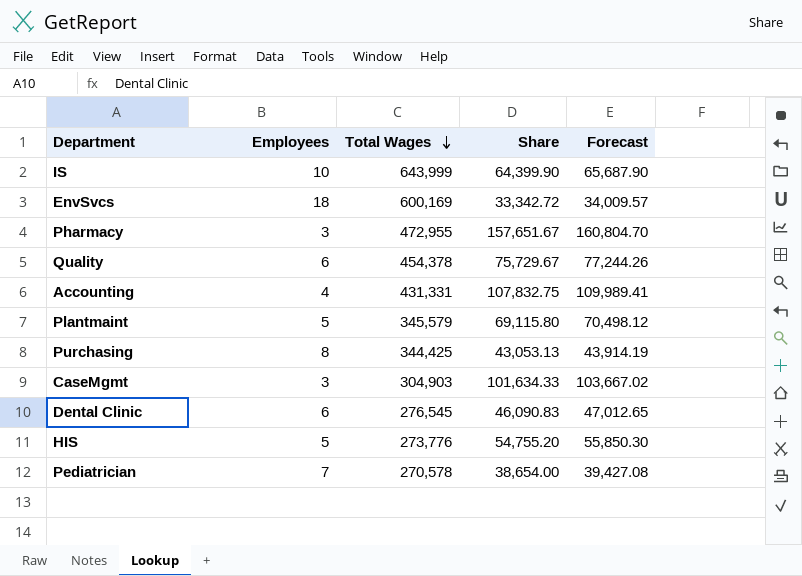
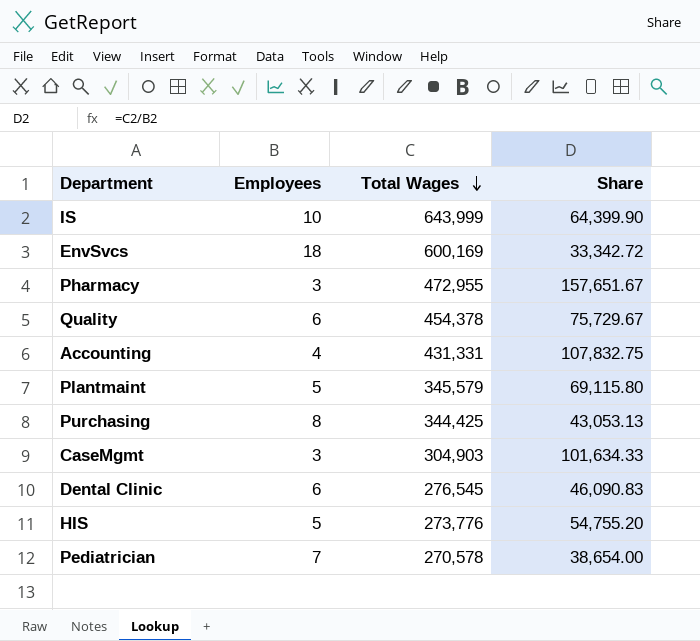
column Forecast | formula: [Share] * 1.02 -> none

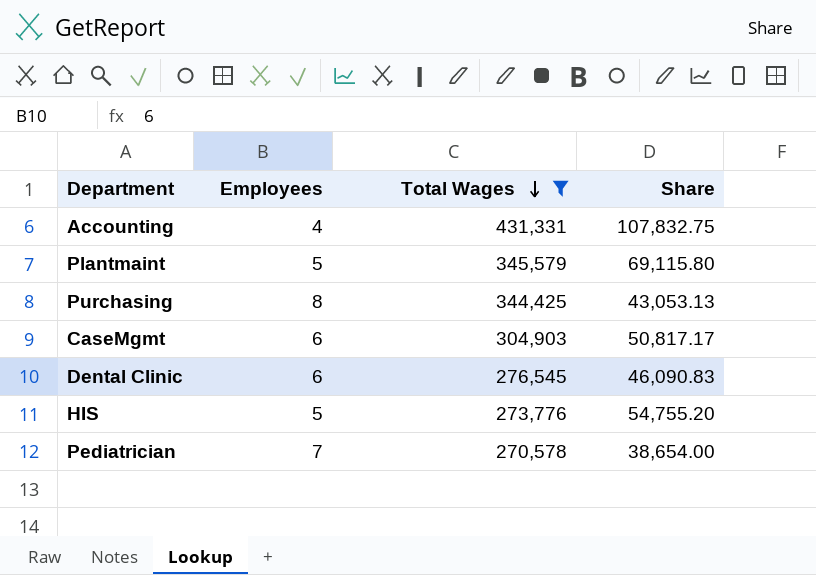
filter: none -> Total Wages <= 431,331
CaseMgmt | Employees: 3 -> 6
CaseMgmt | Share: 101,634.33 -> 50,817.17

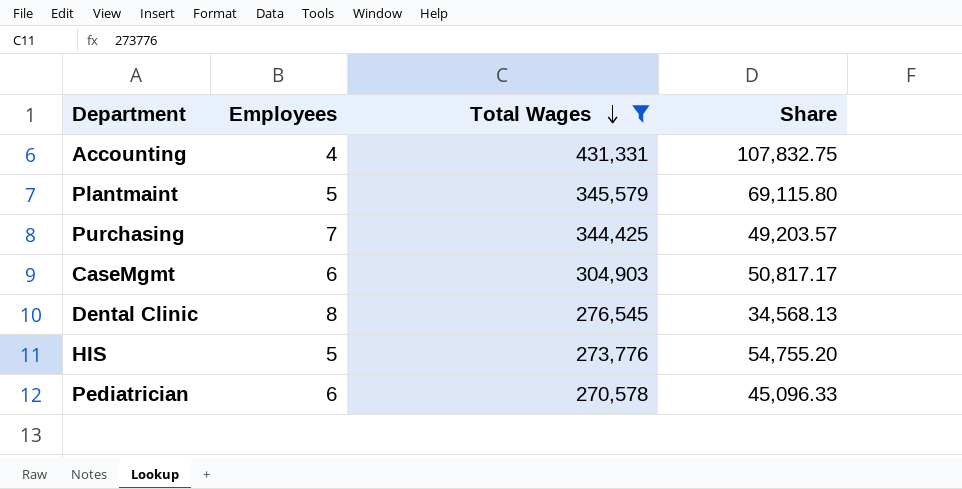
Purchasing | Employees: 8 -> 7
Purchasing | Share: 43,053.13 -> 49,203.57
Dental Clinic | Employees: 6 -> 8
Dental Clinic | Share: 46,090.83 -> 34,568.13
Pediatrician | Employees: 7 -> 6
Pediatrician | Share: 38,654.00 -> 45,096.33

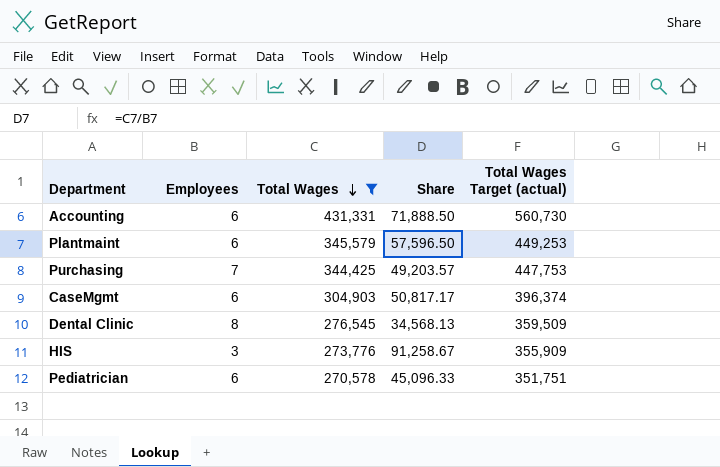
column Total Wages Target (actual) | formula: none -> [Total Wages] * 1.3
Accounting | Employees: 4 -> 6
Accounting | Share: 107,832.75 -> 71,888.50
Plantmaint | Employees: 5 -> 6
Plantmaint | Share: 69,115.80 -> 57,596.50
HIS | Employees: 5 -> 3
HIS | Share: 54,755.20 -> 91,258.67

